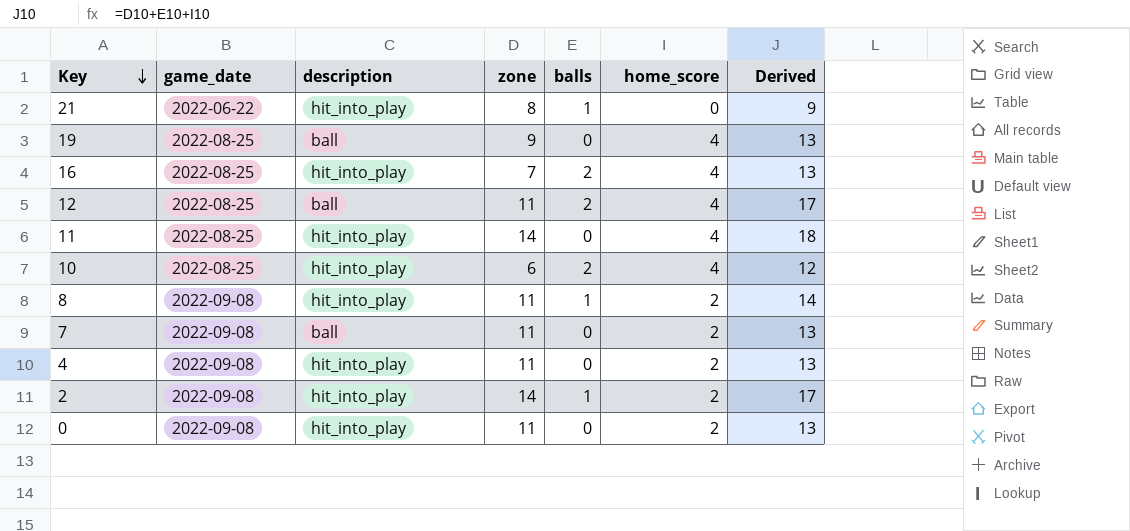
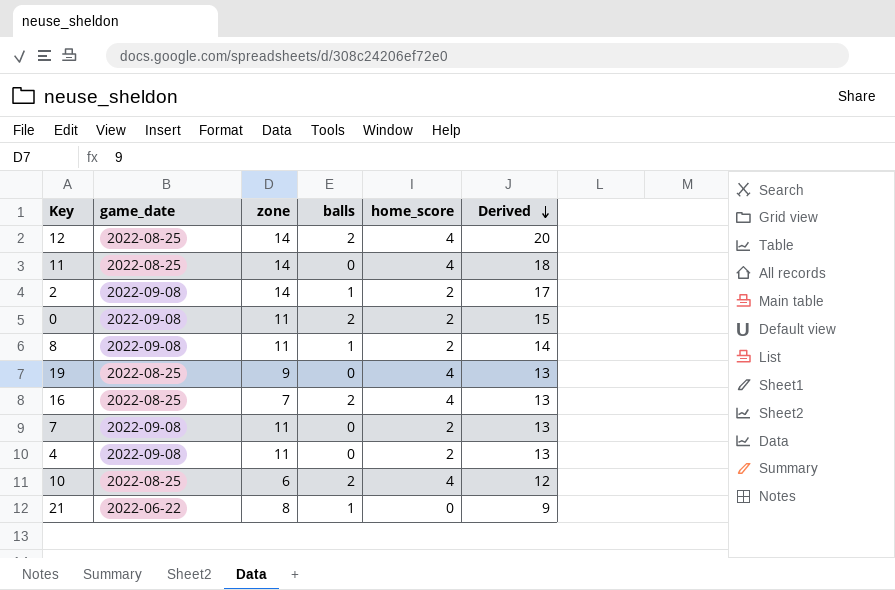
row order: Key descending -> Derived descending
column description | position: 3 -> none
12 | zone: 11 -> 14
12 | Derived: 17 -> 20
0 | balls: 0 -> 2
0 | Derived: 13 -> 15

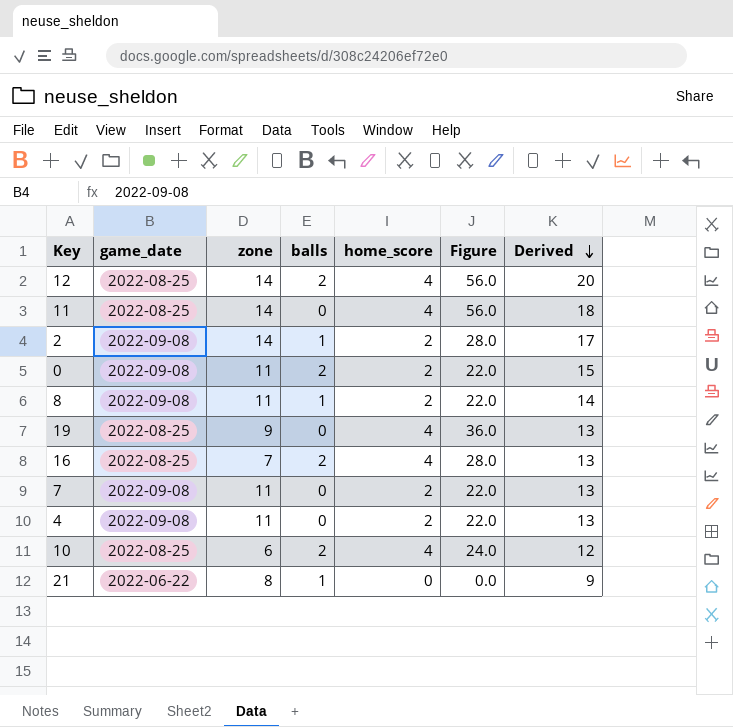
column Figure | formula: none -> [zone] * [home_score]

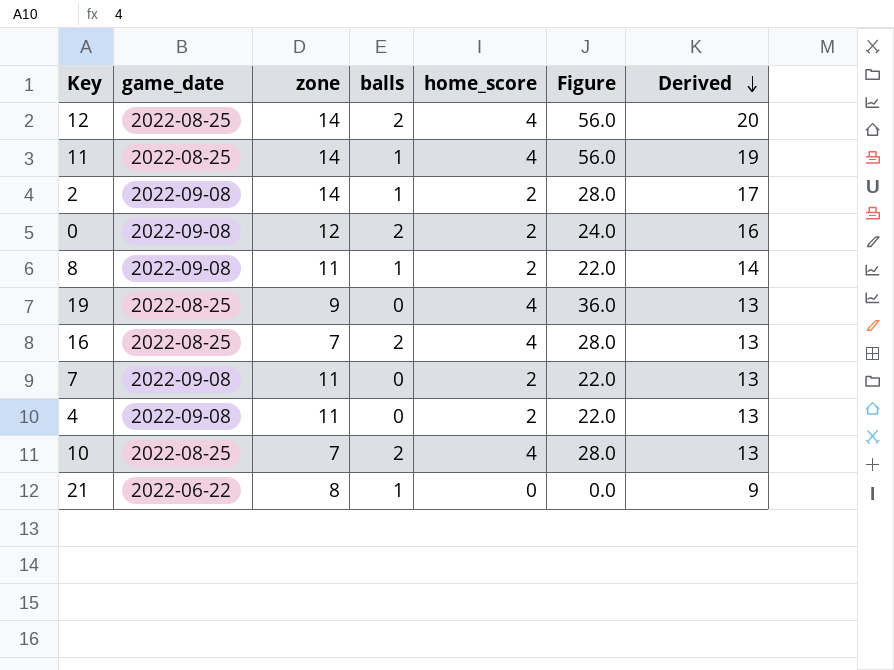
11 | balls: 0 -> 1
11 | Derived: 18 -> 19
0 | zone: 11 -> 12
0 | Figure: 22.0 -> 24.0
0 | Derived: 15 -> 16
10 | zone: 6 -> 7
10 | Figure: 24.0 -> 28.0
10 | Derived: 12 -> 13

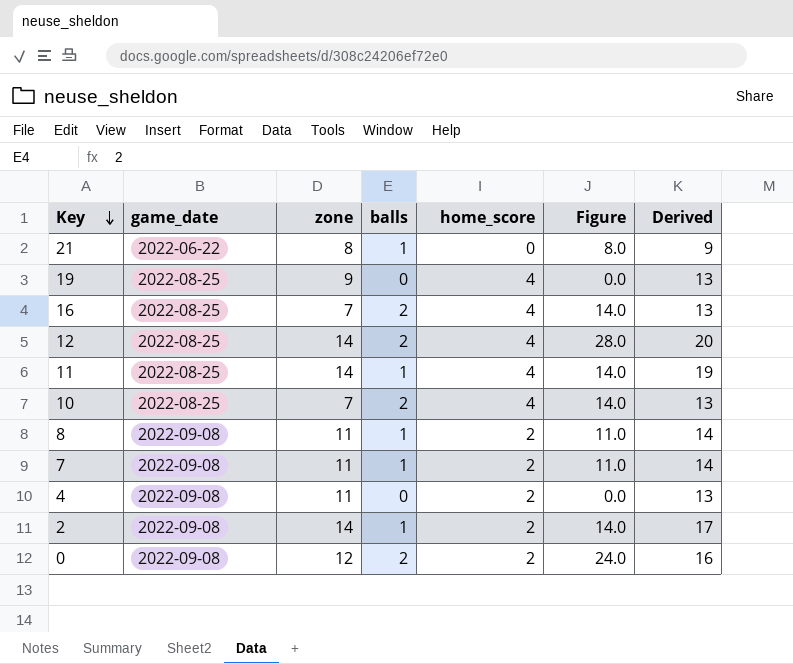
row order: Derived descending -> Key descending
column Figure | formula: [zone] * [home_score] -> [zone] * [balls]
7 | balls: 0 -> 1
7 | Derived: 13 -> 14

